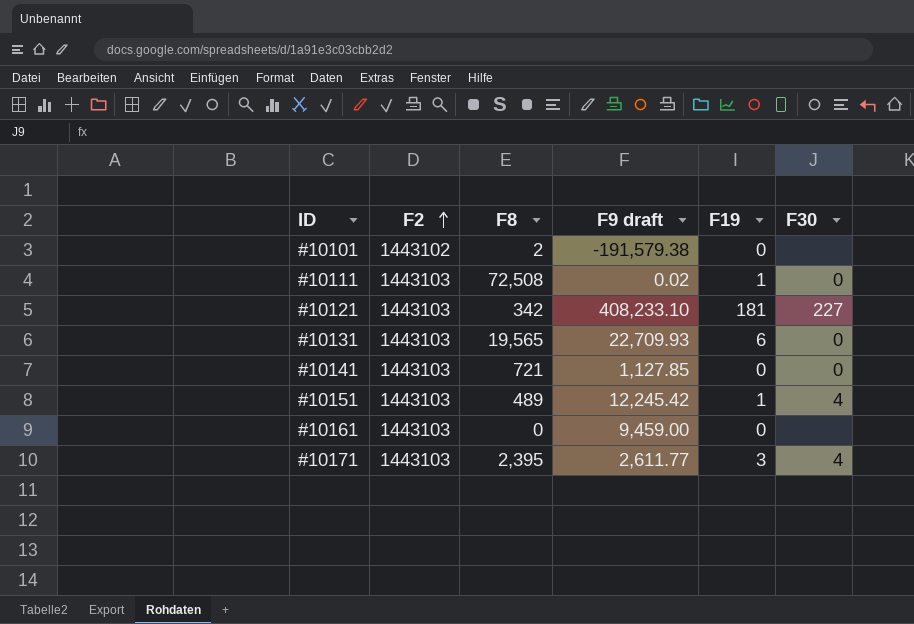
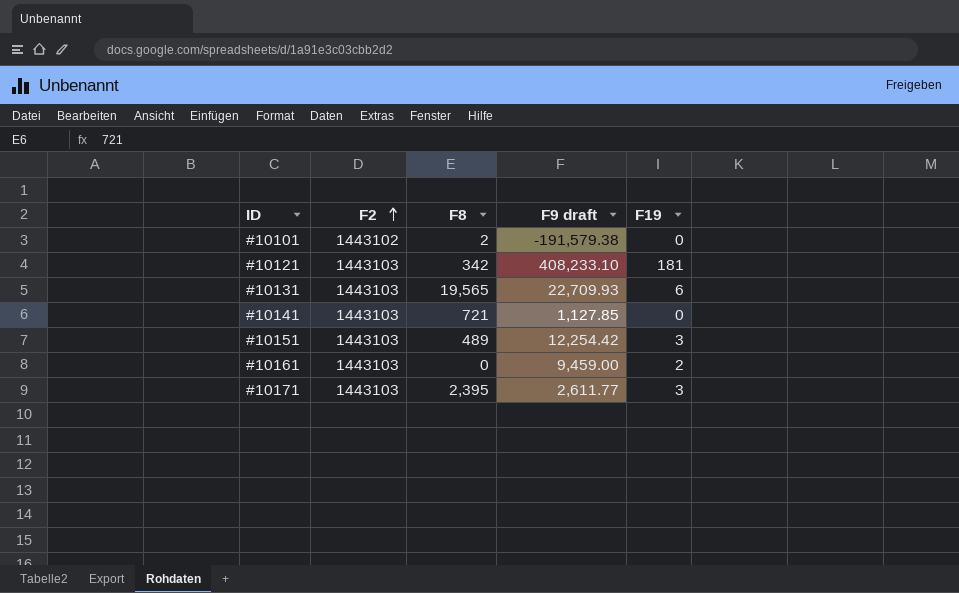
column F30 | position: 6 -> none
row #10111: 1443103 | 72,508 | 0.02 | 1 | 0 -> none
#10151 | F9 draft: 12,245.42 -> 12,254.42
#10151 | F19: 1 -> 3
#10161 | F19: 0 -> 2

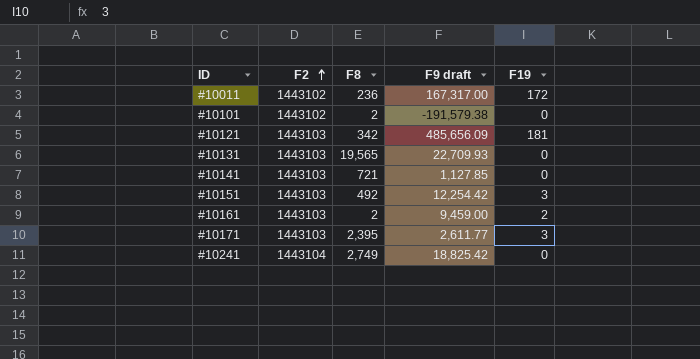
row #10011: none -> 1443102 | 236 | 167,317.00 | 172
#10121 | F9 draft: 408,233.10 -> 485,656.09
#10131 | F19: 6 -> 0
#10151 | F8: 489 -> 492
#10161 | F8: 0 -> 2
row #10241: none -> 1443104 | 2,749 | 18,825.42 | 0

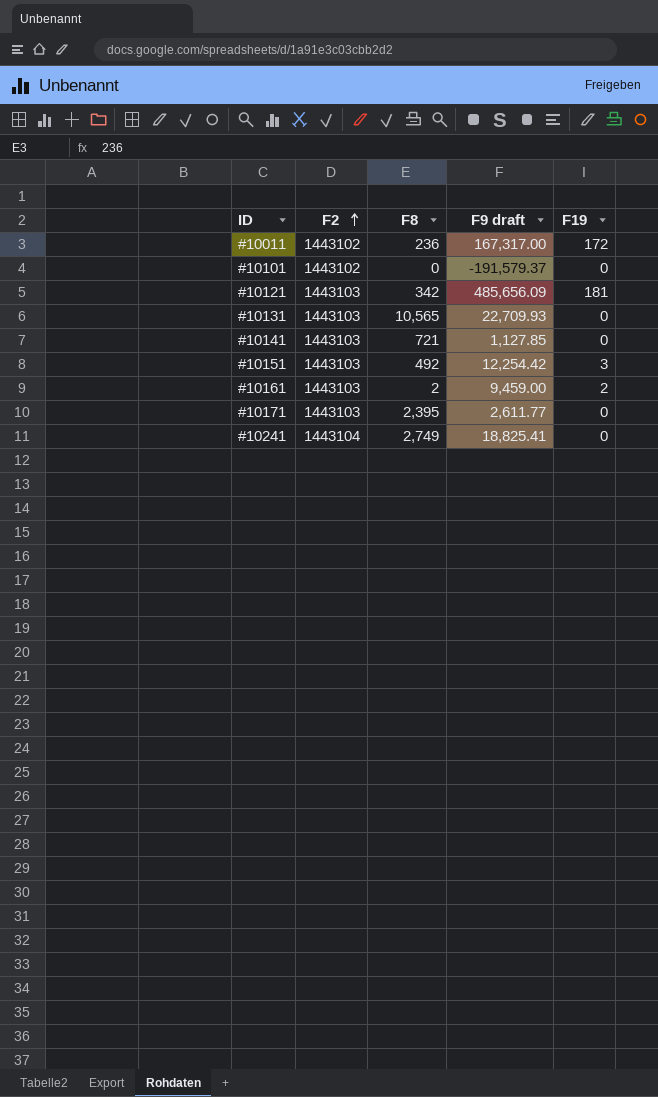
#10101 | F8: 2 -> 0
#10101 | F9 draft: -191,579.38 -> -191,579.37
#10131 | F8: 19,565 -> 10,565
#10171 | F19: 3 -> 0
#10241 | F9 draft: 18,825.42 -> 18,825.41

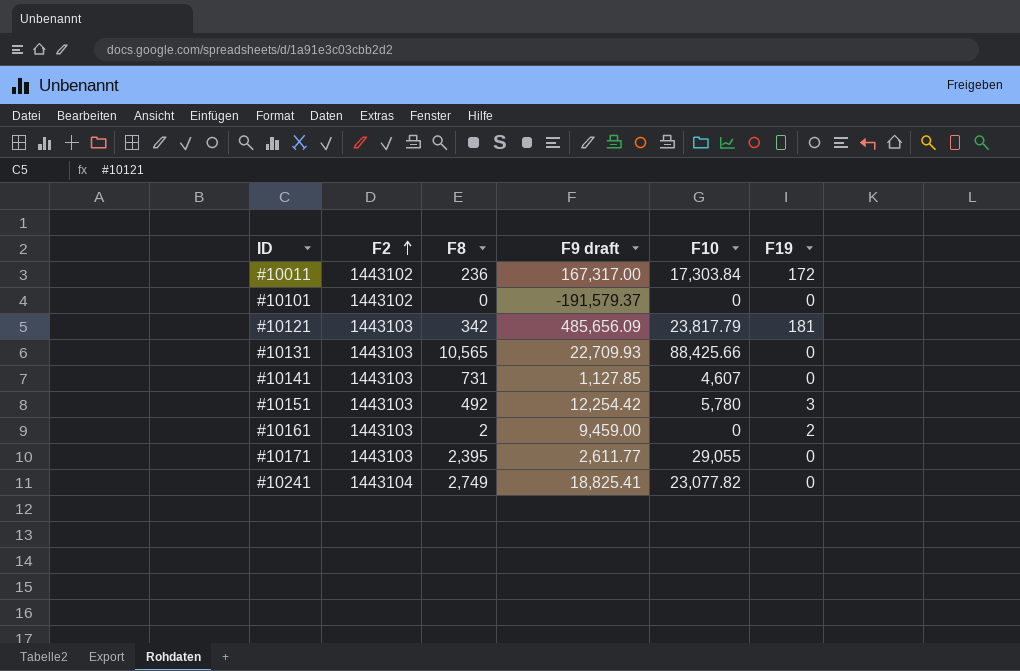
column F10 | position: none -> 5
#10141 | F8: 721 -> 731

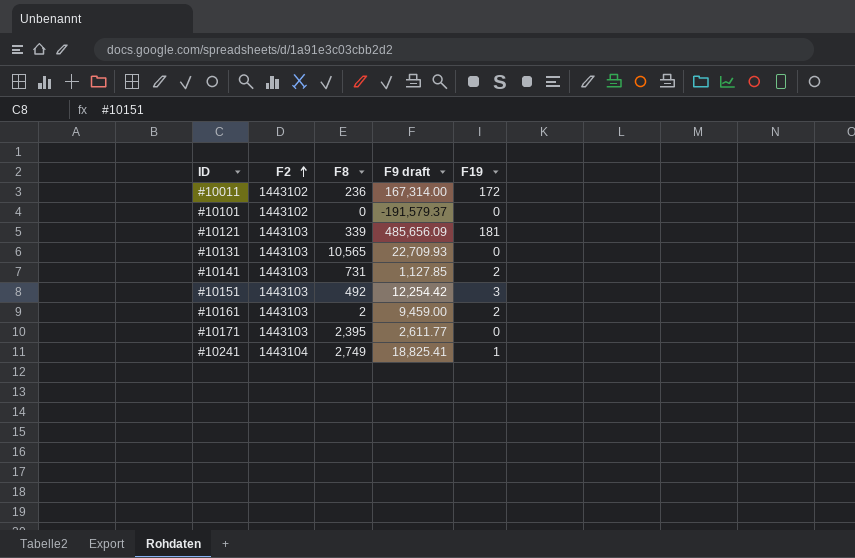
column F10 | position: 5 -> none
#10011 | F9 draft: 167,317.00 -> 167,314.00
#10121 | F8: 342 -> 339
#10141 | F19: 0 -> 2
#10241 | F19: 0 -> 1

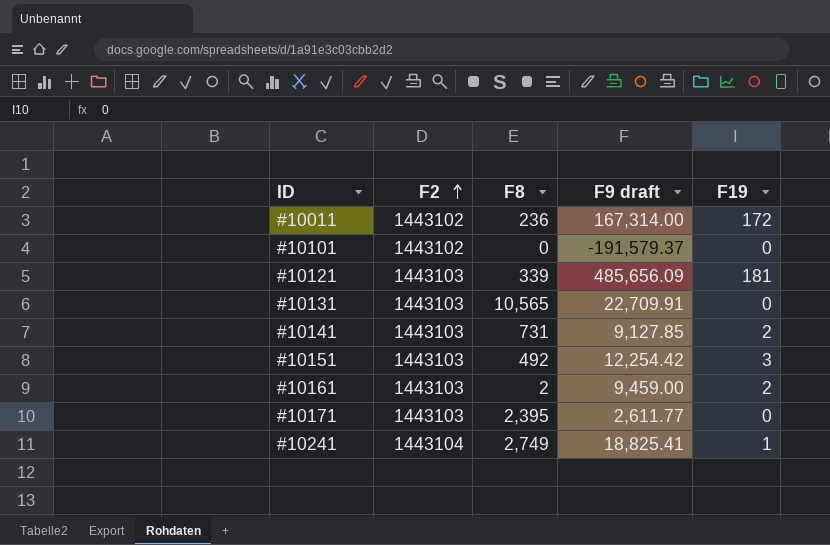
#10131 | F9 draft: 22,709.93 -> 22,709.91
#10141 | F9 draft: 1,127.85 -> 9,127.85

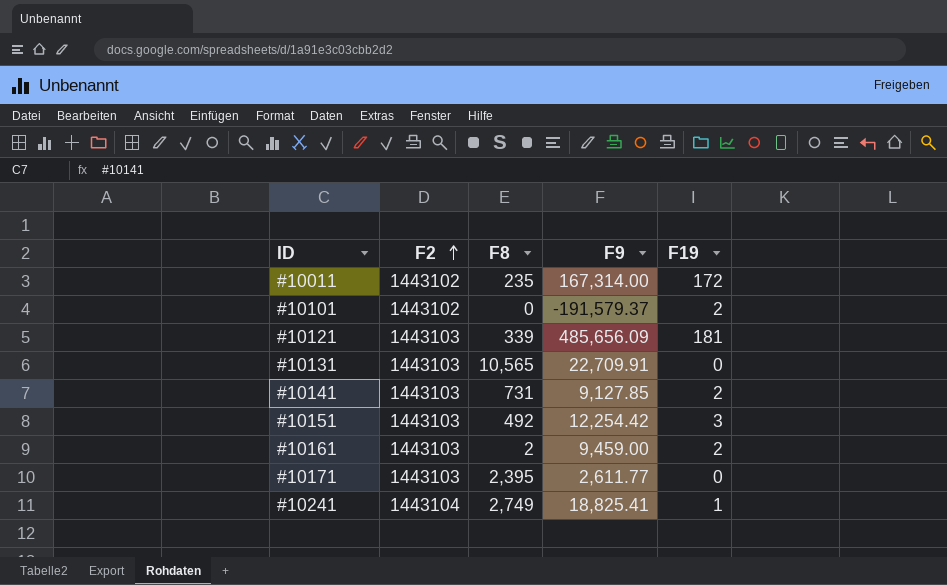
column name: F9 draft -> F9
#10011 | F8: 236 -> 235
#10101 | F19: 0 -> 2

